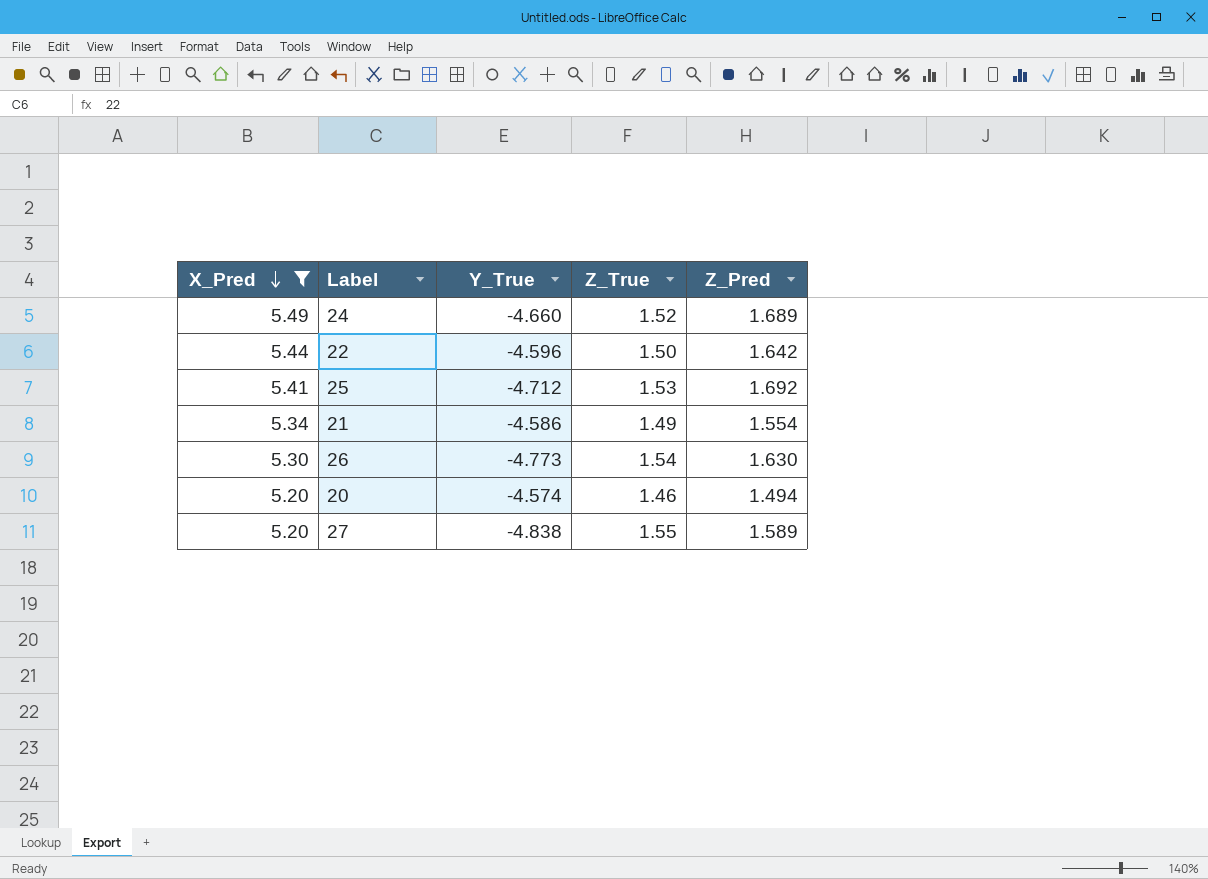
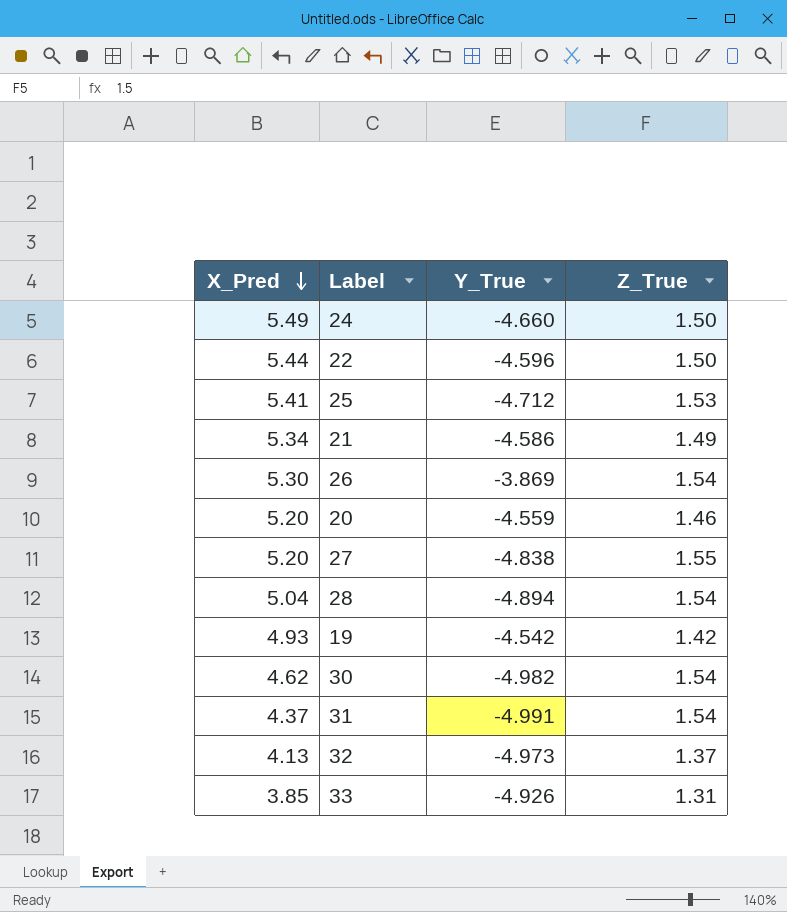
filter: X_Pred >= 5.20 -> none
column Z_Pred | position: 5 -> none
24 | Z_True: 1.52 -> 1.50
26 | Y_True: -4.773 -> -3.869
20 | Y_True: -4.574 -> -4.559

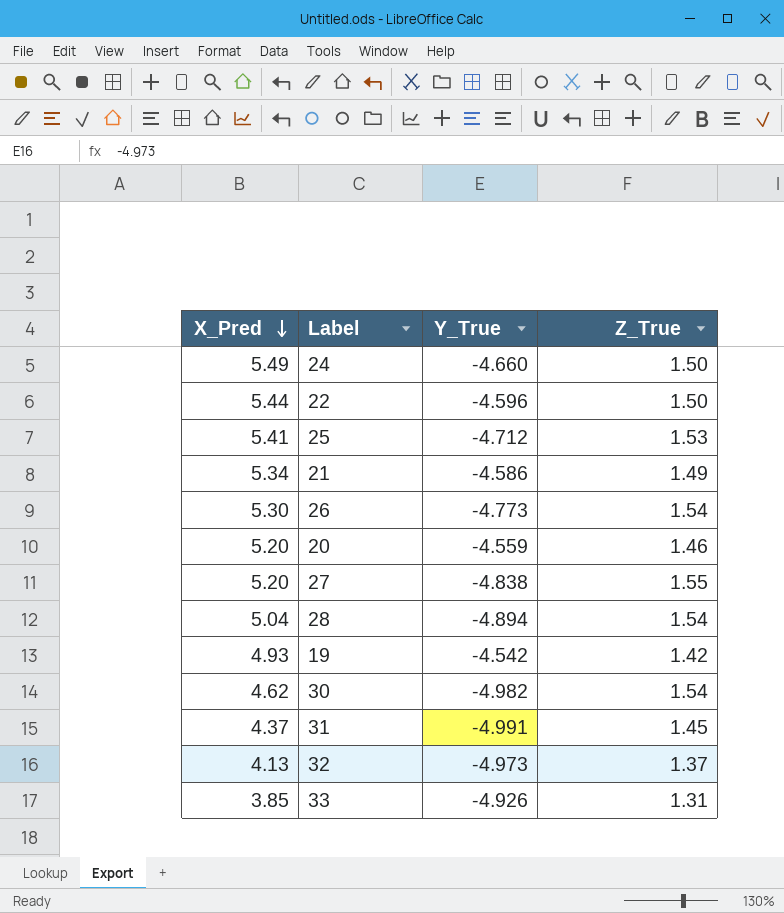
26 | Y_True: -3.869 -> -4.773
31 | Z_True: 1.54 -> 1.45

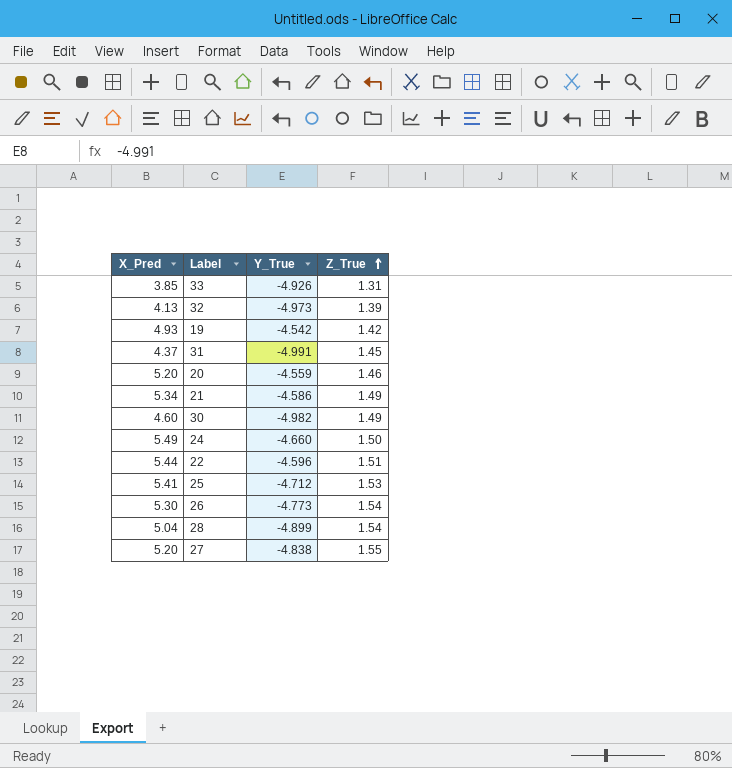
row order: X_Pred descending -> Z_True ascending
32 | Z_True: 1.37 -> 1.39
30 | X_Pred: 4.62 -> 4.60
30 | Z_True: 1.54 -> 1.49
22 | Z_True: 1.50 -> 1.51
28 | Y_True: -4.894 -> -4.899

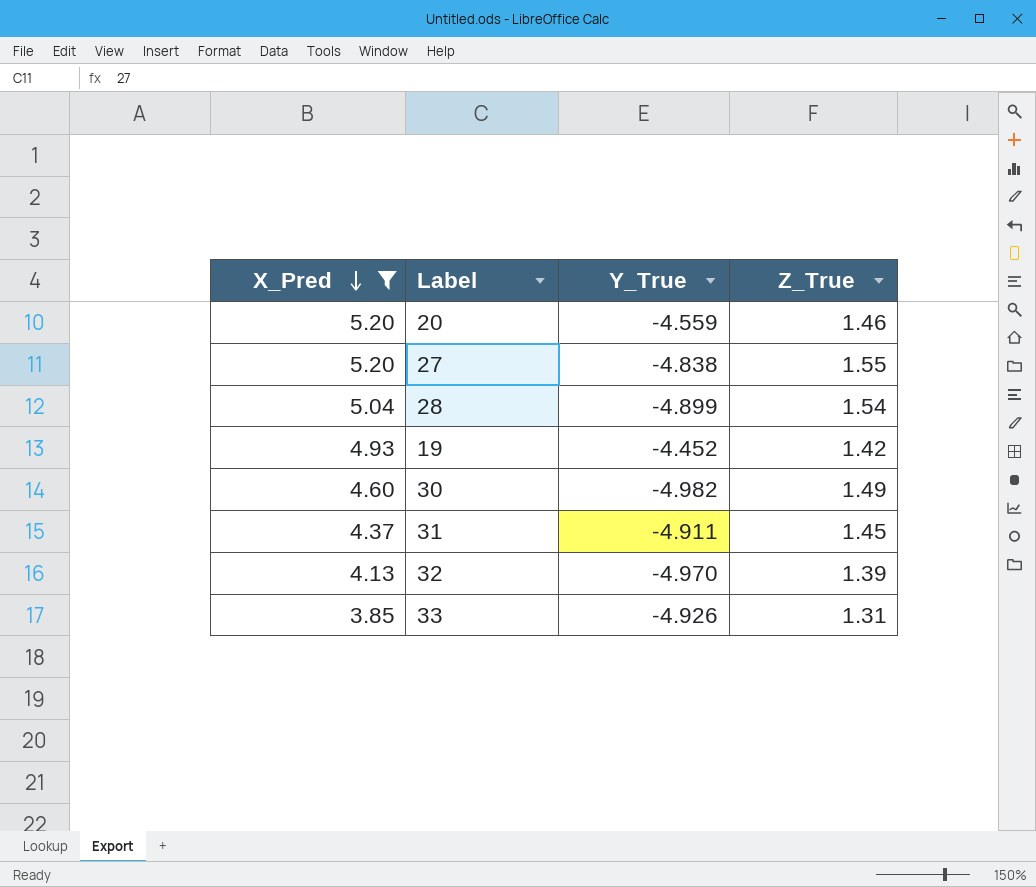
filter: none -> X_Pred <= 5.20
row order: Z_True ascending -> X_Pred descending
19 | Y_True: -4.542 -> -4.452
31 | Y_True: -4.991 -> -4.911
32 | Y_True: -4.973 -> -4.970

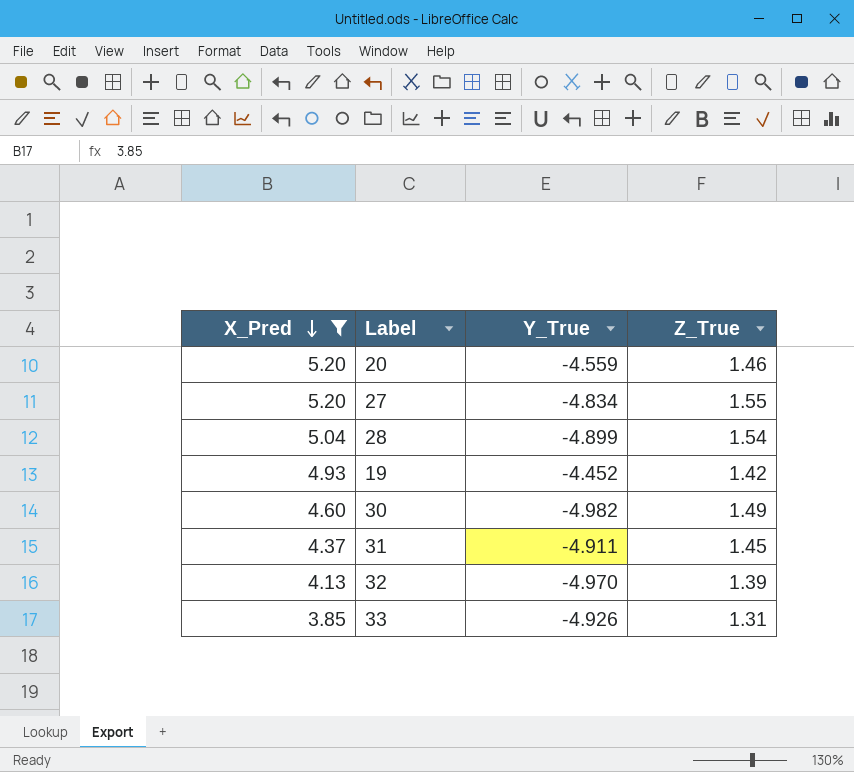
27 | Y_True: -4.838 -> -4.834

